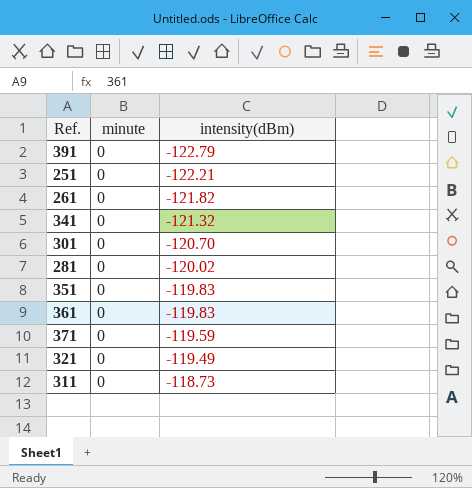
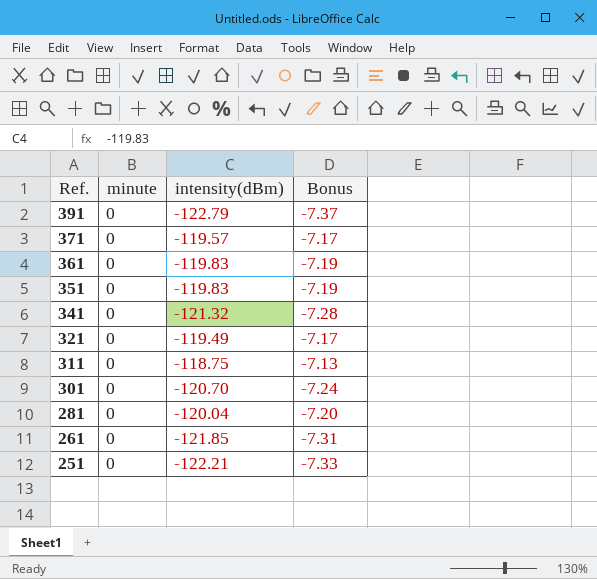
row order: intensity(dBm) ascending -> Ref. descending
column Bonus | formula: none -> [intensity(dBm)] * 0.06
371 | intensity(dBm): -119.59 -> -119.57
311 | intensity(dBm): -118.73 -> -118.75
281 | intensity(dBm): -120.02 -> -120.04
261 | intensity(dBm): -121.82 -> -121.85

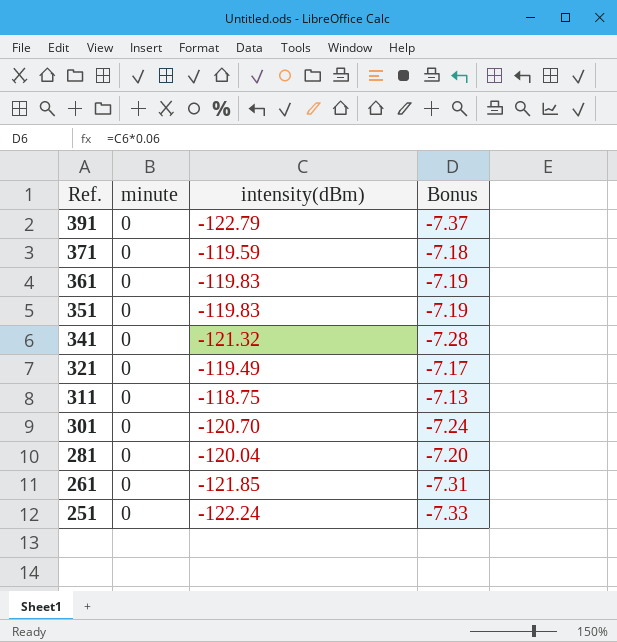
371 | intensity(dBm): -119.57 -> -119.59
371 | Bonus: -7.17 -> -7.18
251 | intensity(dBm): -122.21 -> -122.24

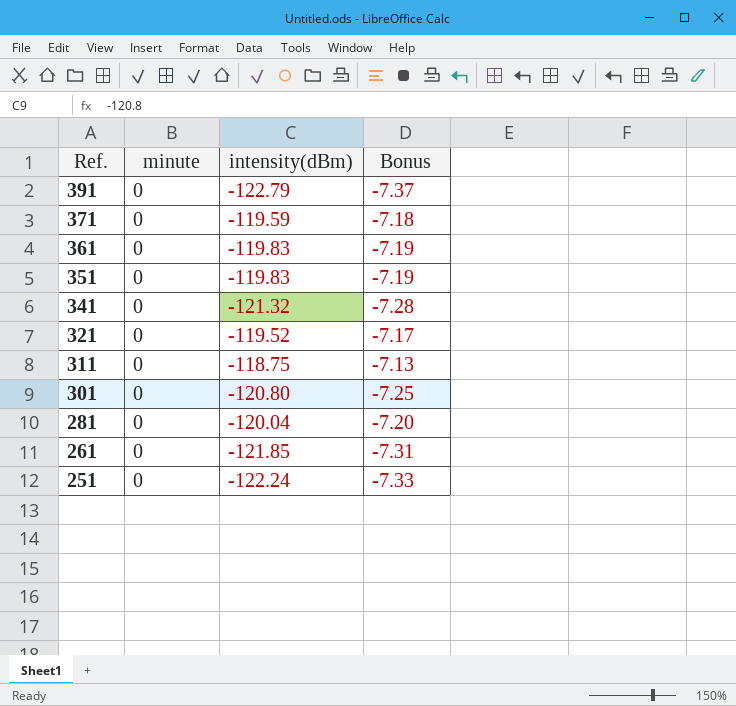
321 | intensity(dBm): -119.49 -> -119.52
301 | intensity(dBm): -120.70 -> -120.80
301 | Bonus: -7.24 -> -7.25

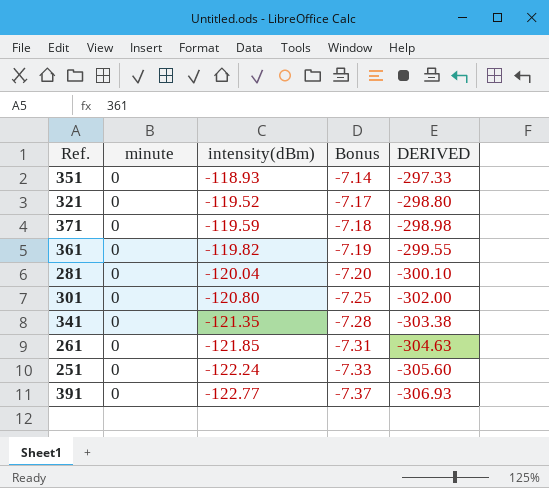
row order: Ref. descending -> intensity(dBm) descending
column DERIVED | formula: none -> [intensity(dBm)] * 2.5
row 311: 0 | -118.75 | -7.13 -> none
351 | intensity(dBm): -119.83 -> -118.93
351 | Bonus: -7.19 -> -7.14
361 | intensity(dBm): -119.83 -> -119.82
341 | intensity(dBm): -121.32 -> -121.35
391 | intensity(dBm): -122.79 -> -122.77

